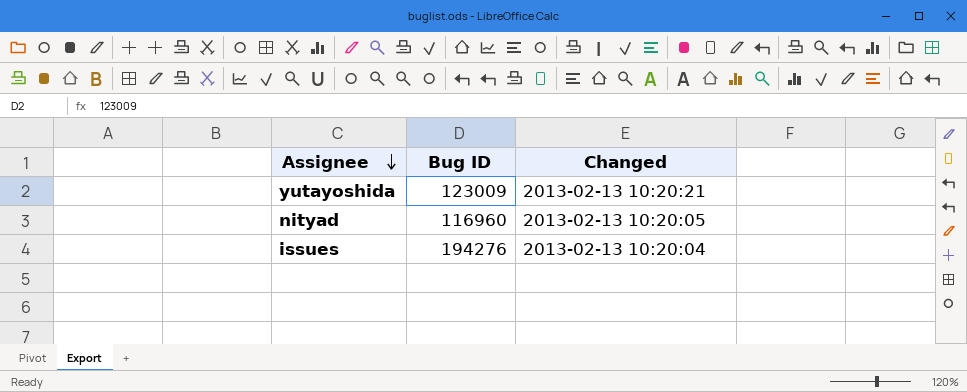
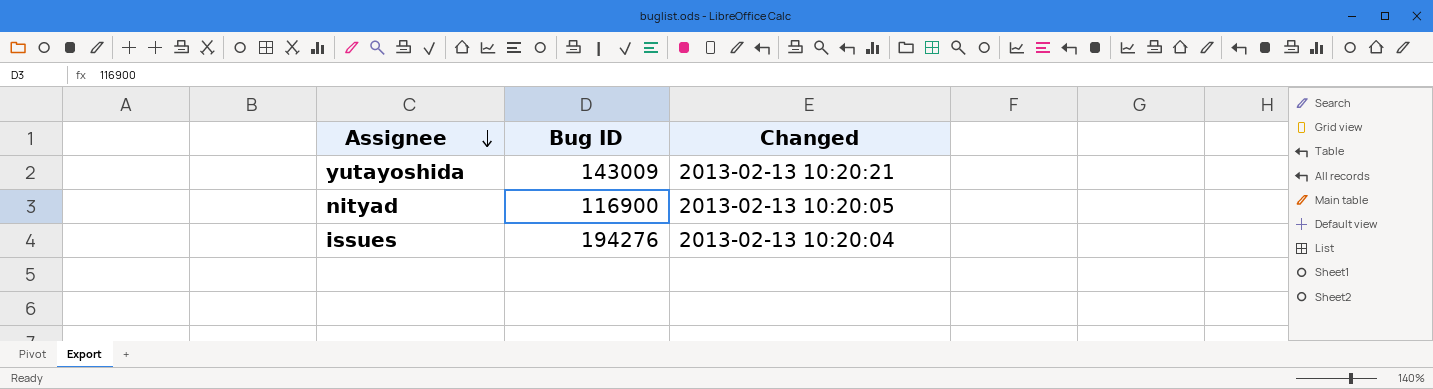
yutayoshida | Bug ID: 123009 -> 143009
nityad | Bug ID: 116960 -> 116900

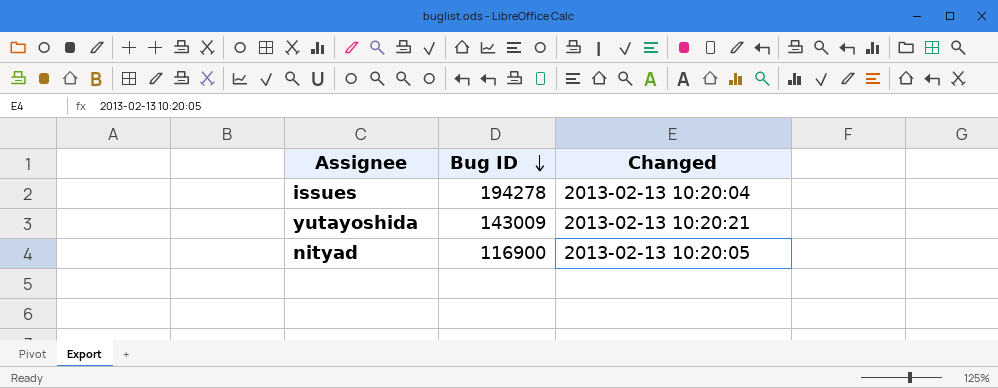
row order: Assignee descending -> Bug ID descending
issues | Bug ID: 194276 -> 194278

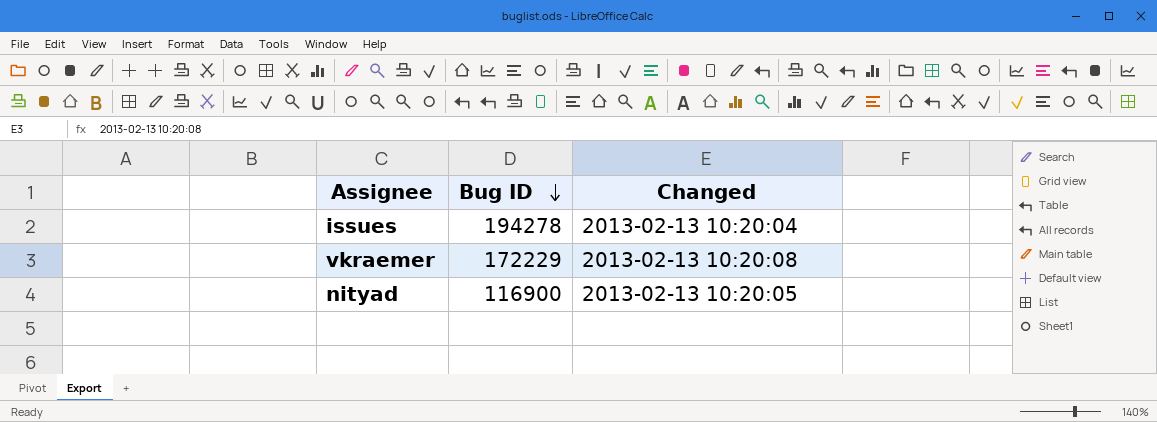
row yutayoshida: 143009 | 2013-02-13 10:20:21 -> none
row vkraemer: none -> 172229 | 2013-02-13 10:20:08

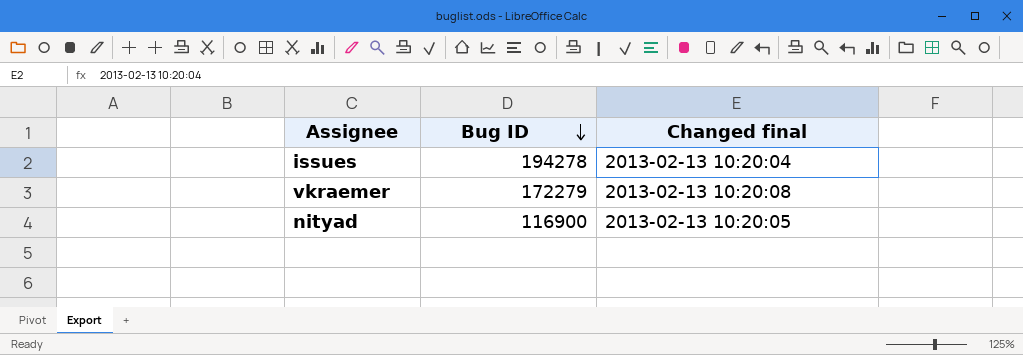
column name: Changed -> Changed final
vkraemer | Bug ID: 172229 -> 172279

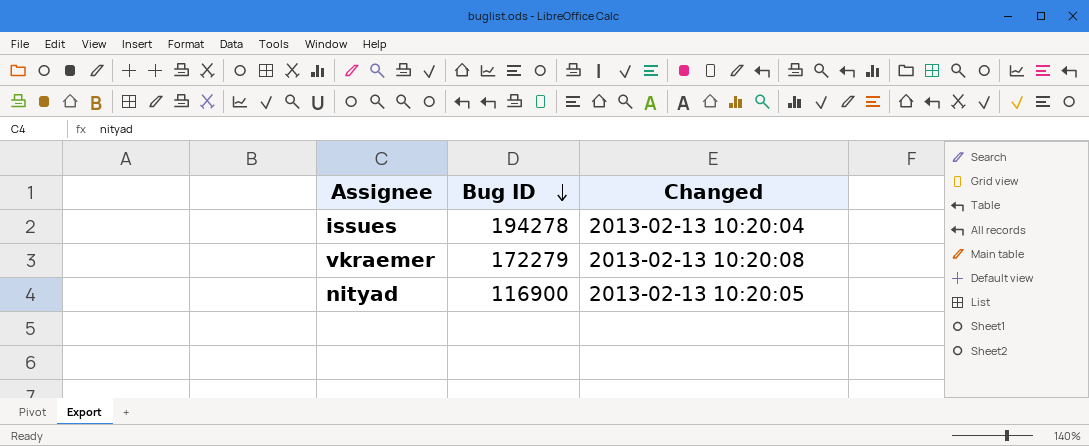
column name: Changed final -> Changed

